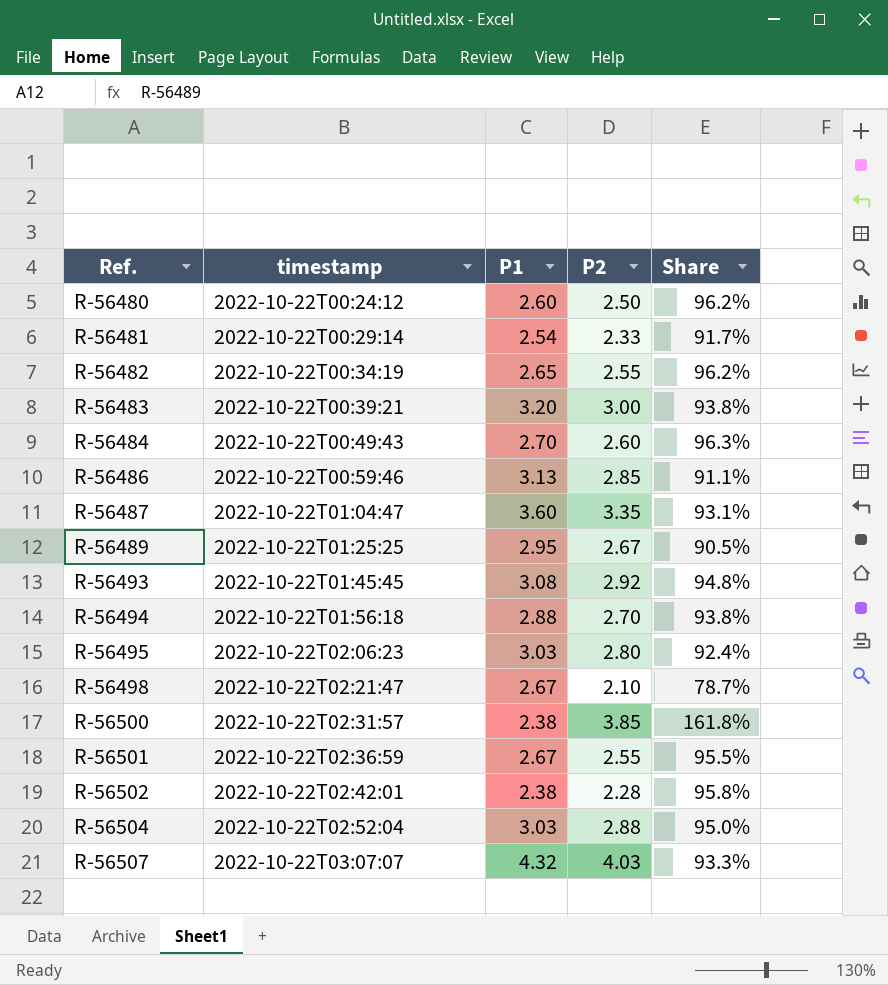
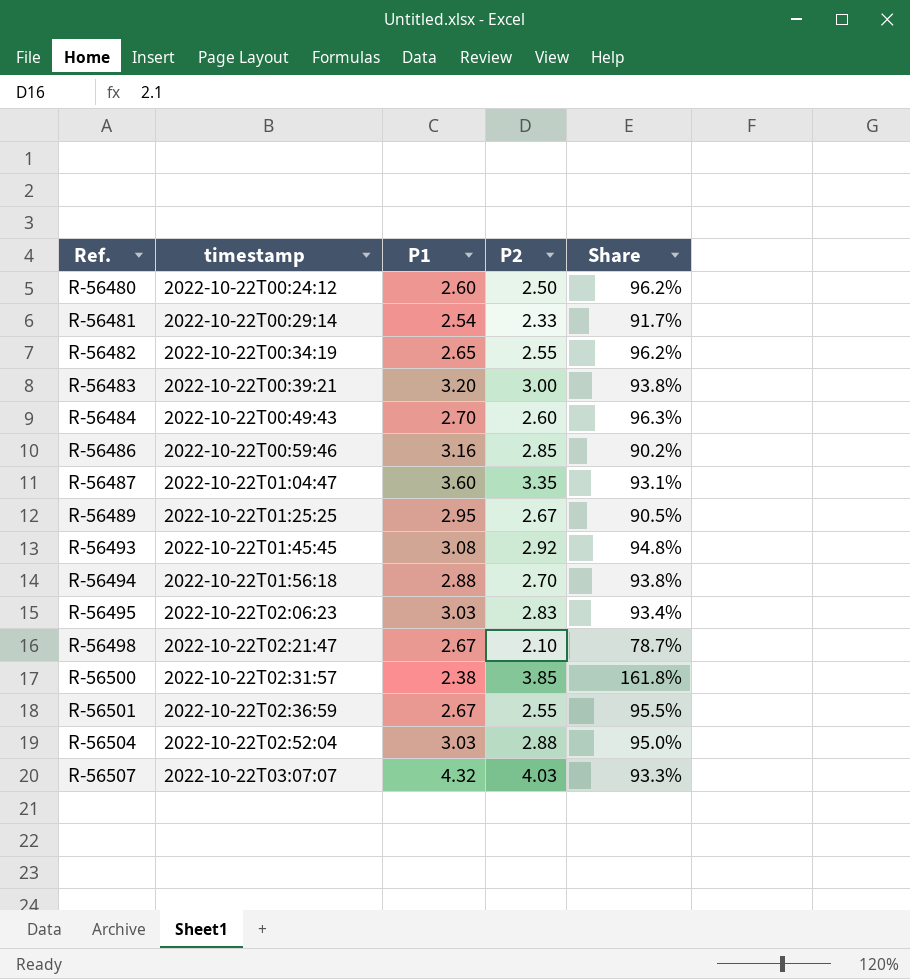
row R-56502: 2022-10-22T02:42:01 | 2.38 | 2.28 | 95.8% -> none
R-56486 | P1: 3.13 -> 3.16
R-56486 | Share: 91.1% -> 90.2%
R-56495 | P2: 2.80 -> 2.83
R-56495 | Share: 92.4% -> 93.4%

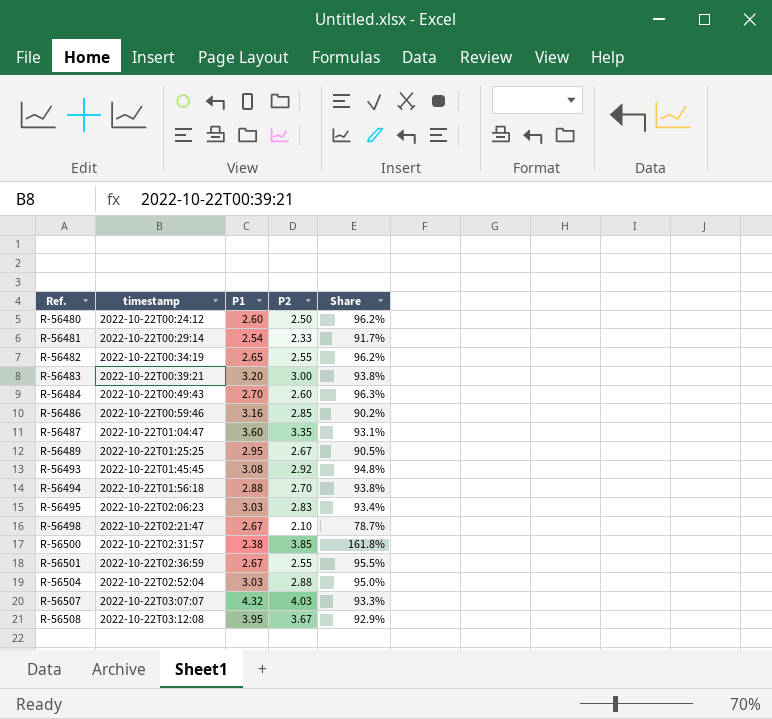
row R-56508: none -> 2022-10-22T03:12:08 | 3.95 | 3.67 | 92.9%

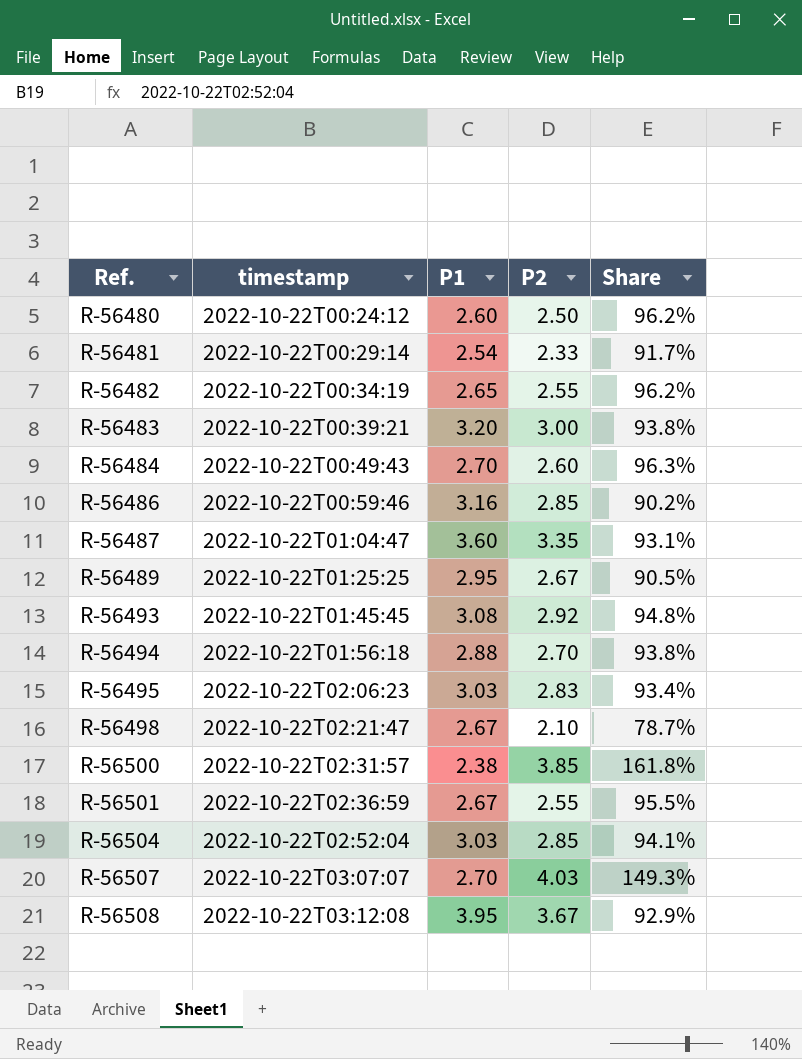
R-56504 | P2: 2.88 -> 2.85
R-56504 | Share: 95.0% -> 94.1%
R-56507 | P1: 4.32 -> 2.70
R-56507 | Share: 93.3% -> 149.3%

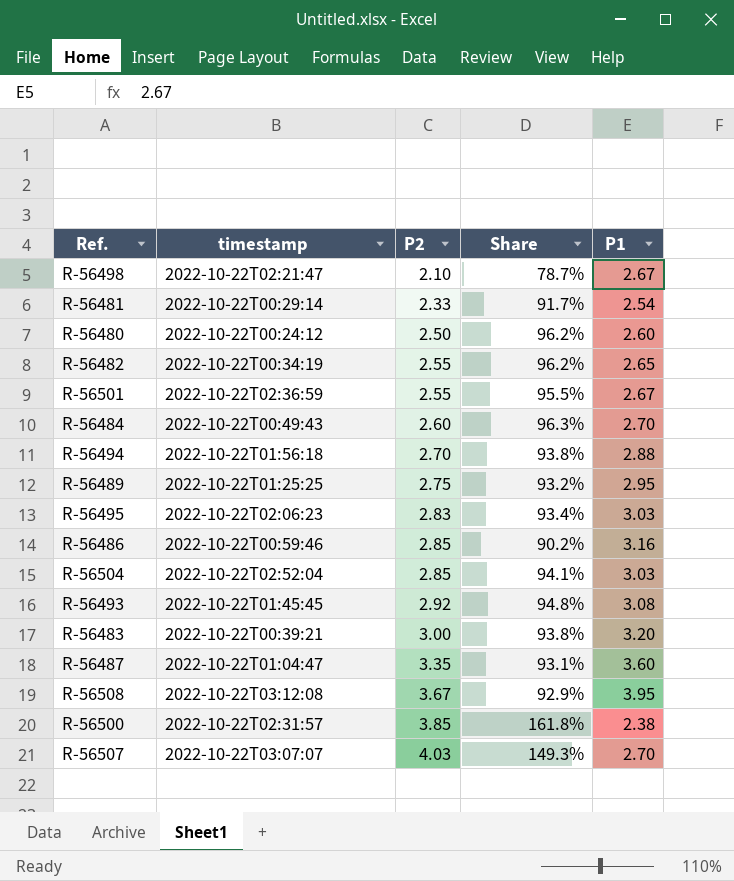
row order: Ref. ascending -> P2 ascending
column P1 | position: 3 -> 5
R-56489 | P2: 2.67 -> 2.75
R-56489 | Share: 90.5% -> 93.2%

